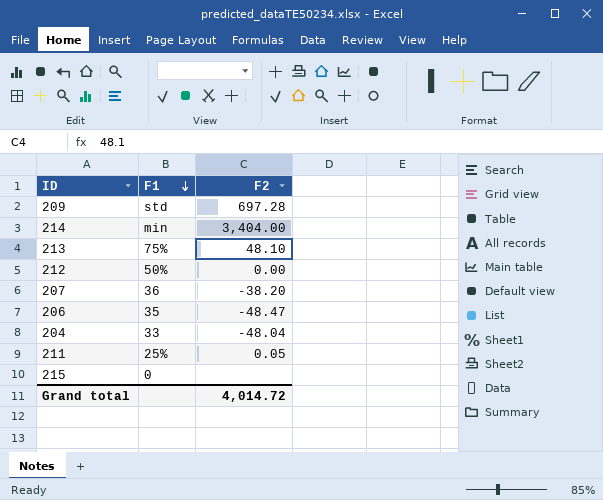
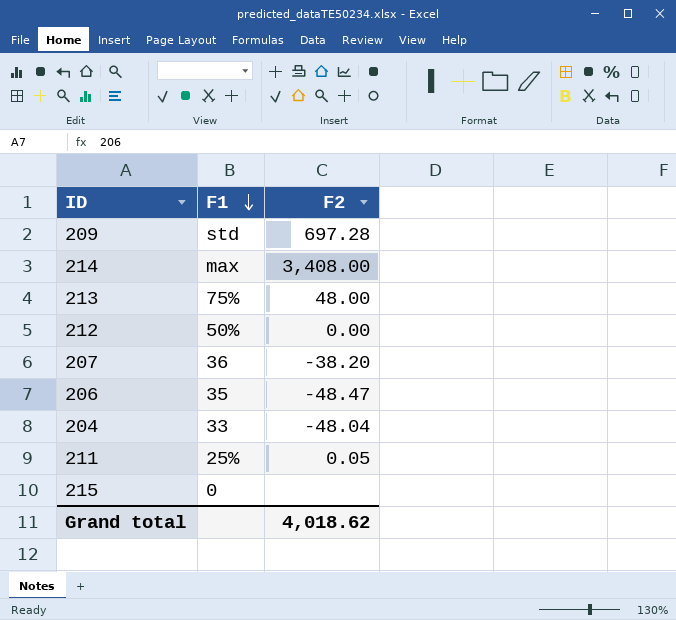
214 | F1: min -> max
214 | F2: 3,404.00 -> 3,408.00
213 | F2: 48.10 -> 48.00
Grand total | F2: 4,014.72 -> 4,018.62

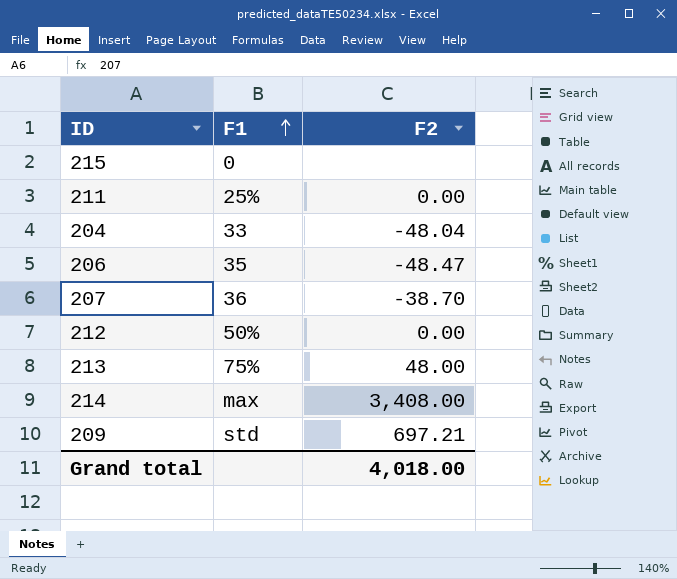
row order: F1 descending -> F1 ascending
211 | F2: 0.05 -> 0.00
207 | F2: -38.20 -> -38.70
209 | F2: 697.28 -> 697.21
Grand total | F2: 4,018.62 -> 4,018.00

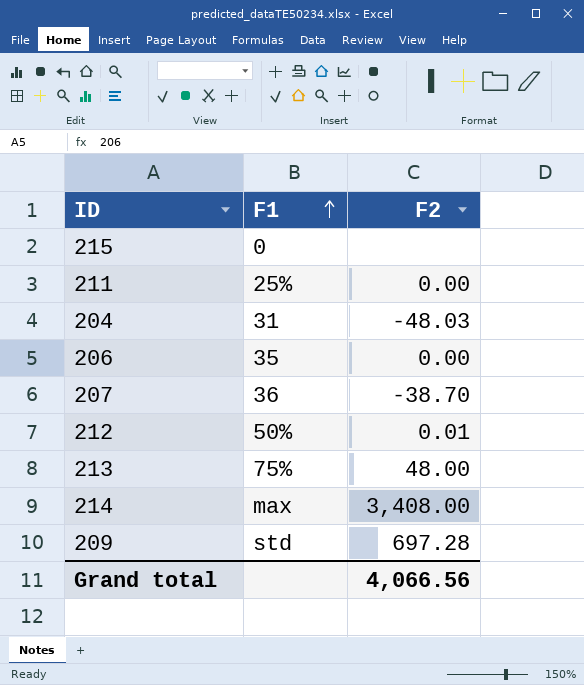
204 | F1: 33 -> 31
204 | F2: -48.04 -> -48.03
206 | F2: -48.47 -> 0.00
212 | F2: 0.00 -> 0.01
209 | F2: 697.21 -> 697.28
Grand total | F2: 4,018.00 -> 4,066.56

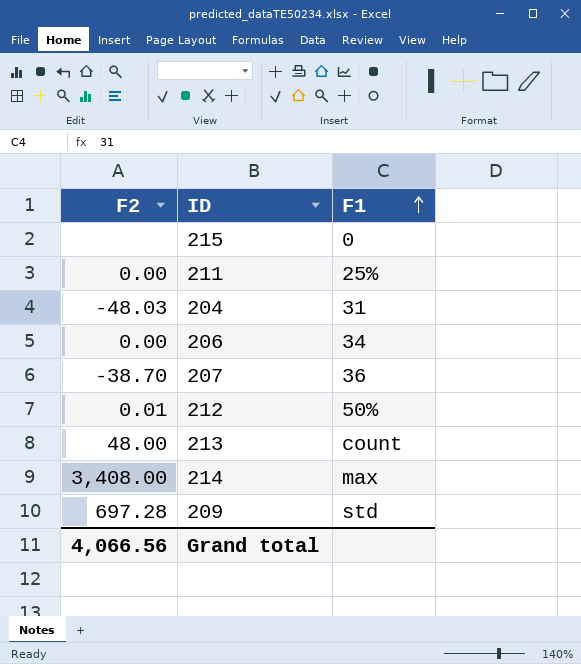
column F2 | position: 3 -> 1
206 | F1: 35 -> 34
213 | F1: 75% -> count

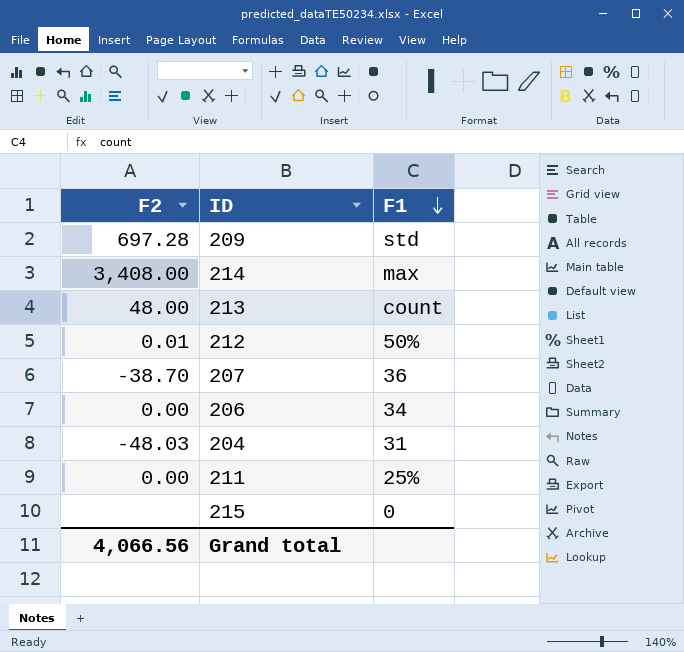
row order: F1 ascending -> F1 descending

